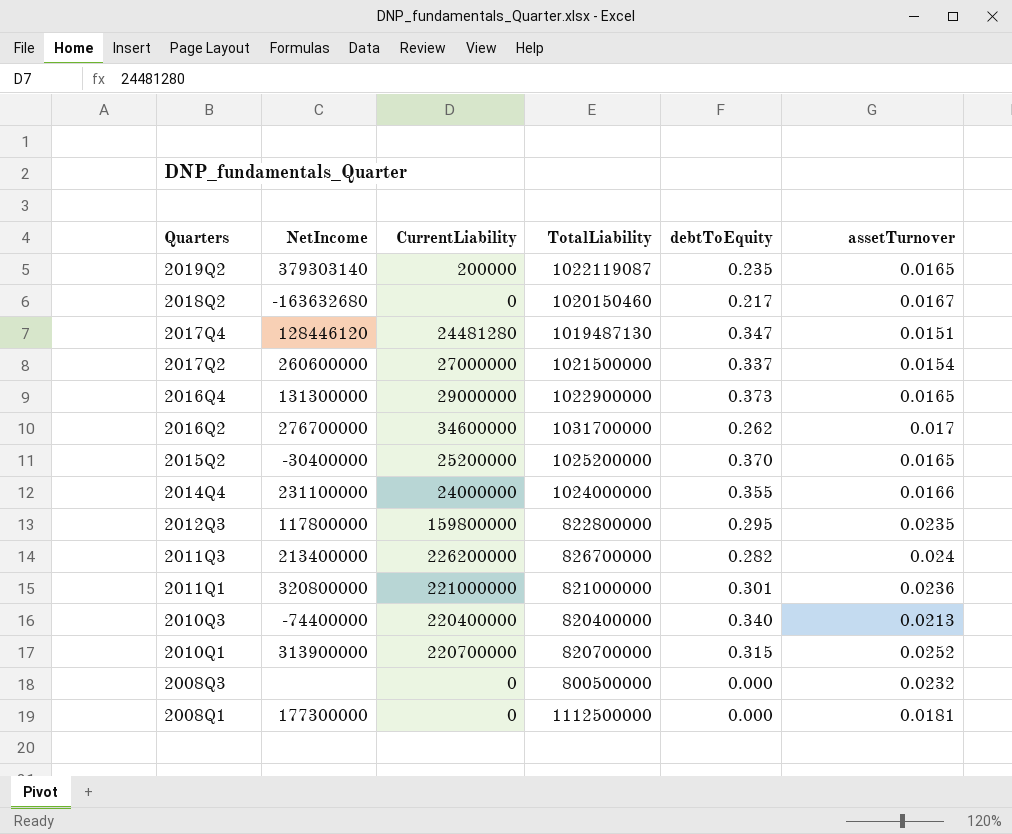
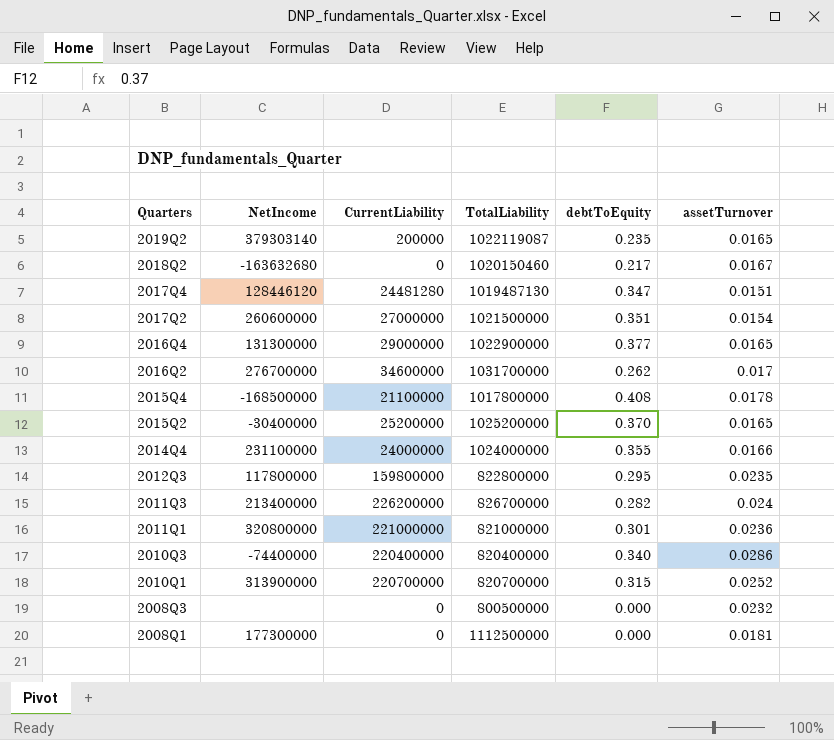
2017Q2 | debtToEquity: 0.337 -> 0.351
2016Q4 | debtToEquity: 0.373 -> 0.377
row 2015Q4: none -> -168500000 | 21100000 | 1017800000 | 0.408 | 0.0178
2010Q3 | assetTurnover: 0.0213 -> 0.0286

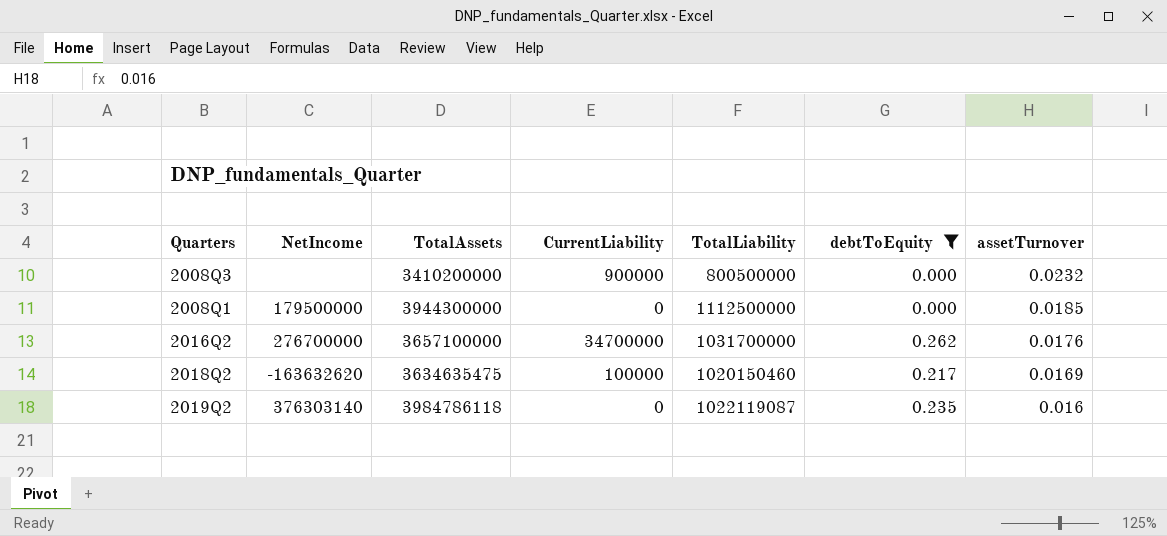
filter: none -> debtToEquity <= 0.262
row order: Quarters descending -> assetTurnover descending
column TotalAssets | position: none -> 3
2008Q3 | CurrentLiability: 0 -> 900000
2008Q1 | NetIncome: 177300000 -> 179500000
2008Q1 | assetTurnover: 0.0181 -> 0.0185
2016Q2 | CurrentLiability: 34600000 -> 34700000
2016Q2 | assetTurnover: 0.017 -> 0.0176
2018Q2 | NetIncome: -163632680 -> -163632620
2018Q2 | CurrentLiability: 0 -> 100000
2018Q2 | assetTurnover: 0.0167 -> 0.0169
2019Q2 | NetIncome: 379303140 -> 376303140
2019Q2 | CurrentLiability: 200000 -> 0
2019Q2 | assetTurnover: 0.0165 -> 0.016

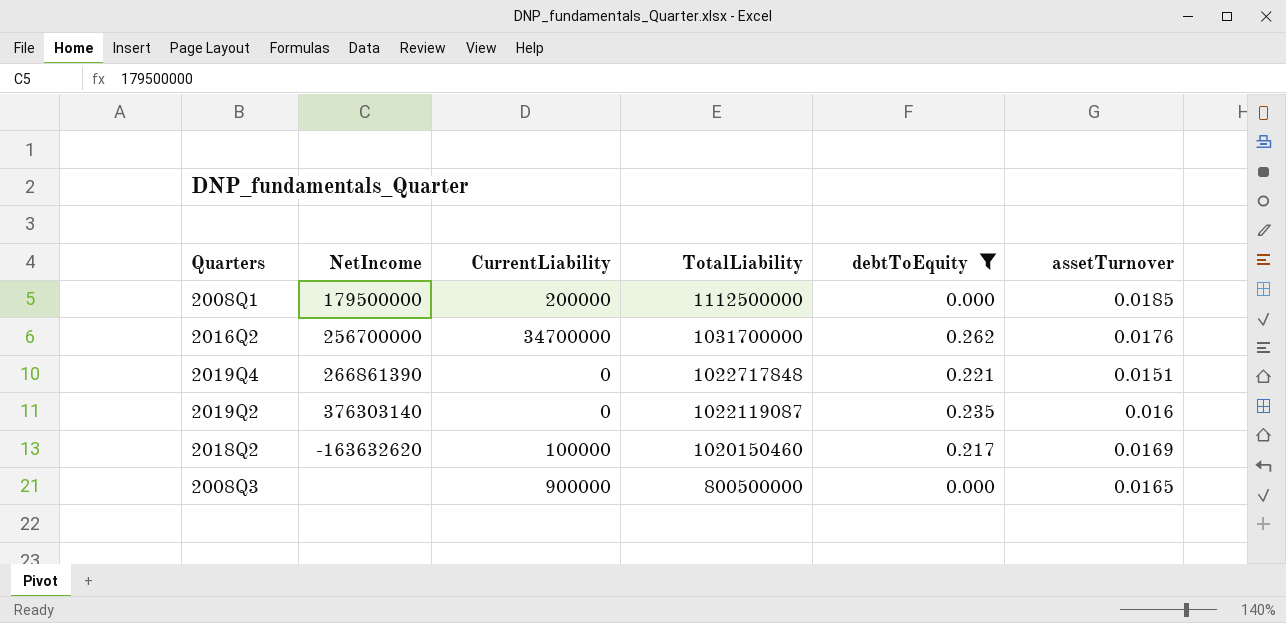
row order: assetTurnover descending -> TotalLiability descending
column TotalAssets | position: 3 -> none
2008Q1 | CurrentLiability: 0 -> 200000
2016Q2 | NetIncome: 276700000 -> 256700000
row 2019Q4: none -> 266861390 | 0 | 1022717848 | 0.221 | 0.0151
2008Q3 | assetTurnover: 0.0232 -> 0.0165

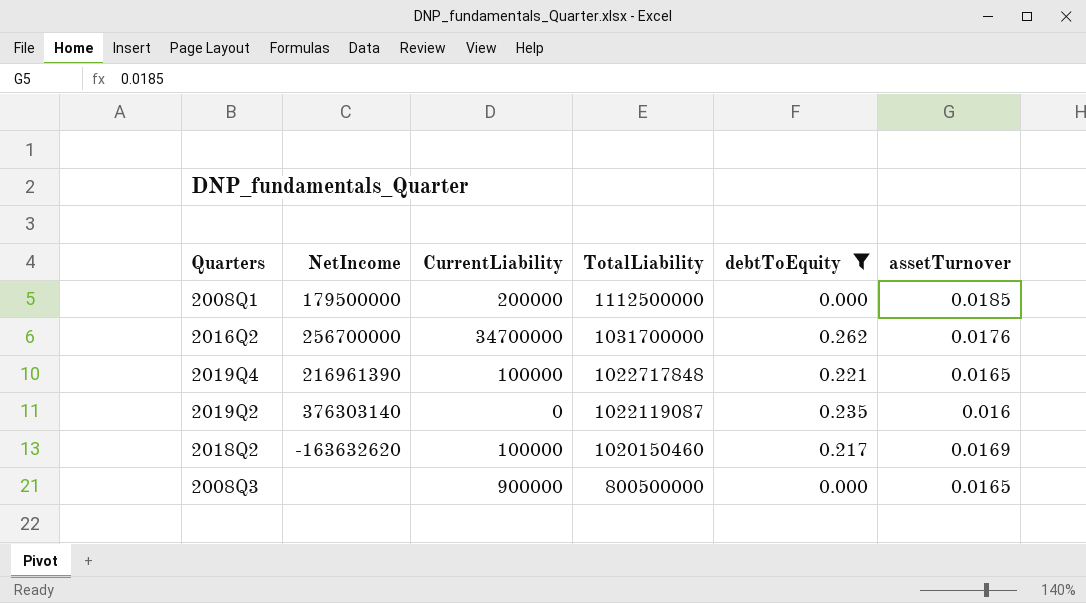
2019Q4 | NetIncome: 266861390 -> 216961390
2019Q4 | CurrentLiability: 0 -> 100000
2019Q4 | assetTurnover: 0.0151 -> 0.0165

